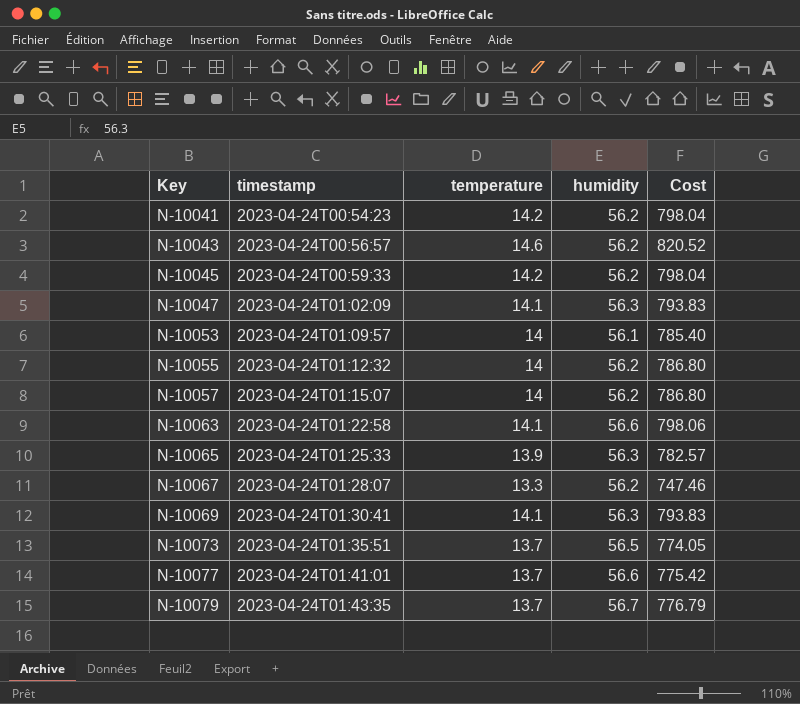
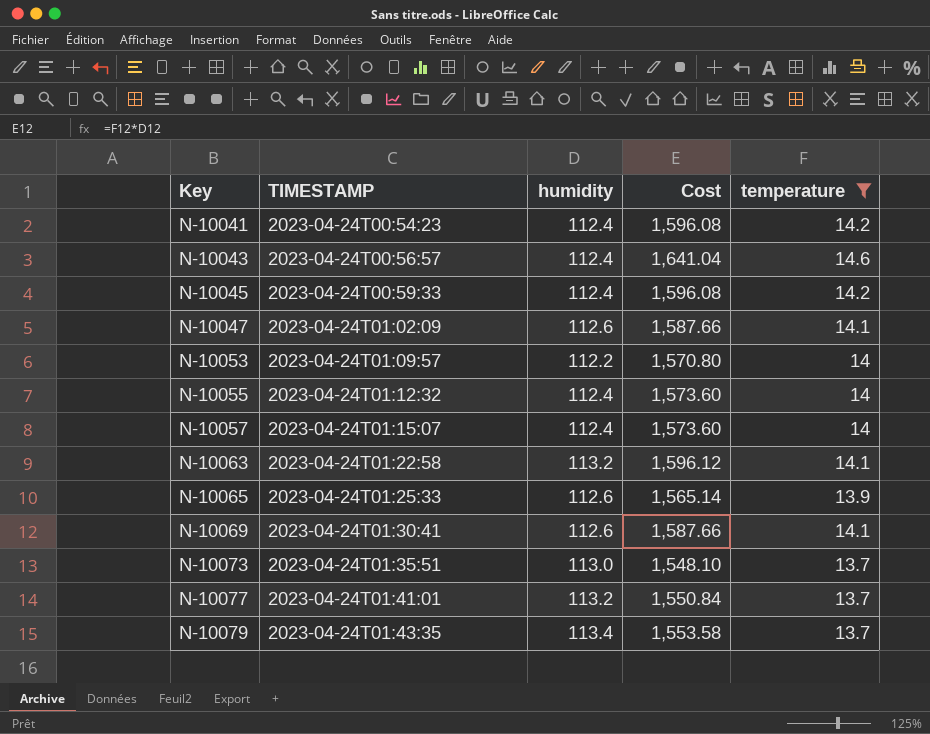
filter: none -> temperature != 13.3
column name: timestamp -> TIMESTAMP
column temperature | position: 3 -> 5
N-10041 | humidity: 56.2 -> 112.4
N-10041 | Cost: 798.04 -> 1,596.08
N-10043 | humidity: 56.2 -> 112.4
N-10043 | Cost: 820.52 -> 1,641.04
N-10045 | humidity: 56.2 -> 112.4
N-10045 | Cost: 798.04 -> 1,596.08
N-10047 | humidity: 56.3 -> 112.6
N-10047 | Cost: 793.83 -> 1,587.66
N-10053 | humidity: 56.1 -> 112.2
N-10053 | Cost: 785.40 -> 1,570.80
N-10055 | humidity: 56.2 -> 112.4
N-10055 | Cost: 786.80 -> 1,573.60
N-10057 | humidity: 56.2 -> 112.4
N-10057 | Cost: 786.80 -> 1,573.60
N-10063 | humidity: 56.6 -> 113.2
N-10063 | Cost: 798.06 -> 1,596.12
N-10065 | humidity: 56.3 -> 112.6
N-10065 | Cost: 782.57 -> 1,565.14
N-10069 | humidity: 56.3 -> 112.6
N-10069 | Cost: 793.83 -> 1,587.66
N-10073 | humidity: 56.5 -> 113.0
N-10073 | Cost: 774.05 -> 1,548.10
N-10077 | humidity: 56.6 -> 113.2
N-10077 | Cost: 775.42 -> 1,550.84
N-10079 | humidity: 56.7 -> 113.4
N-10079 | Cost: 776.79 -> 1,553.58

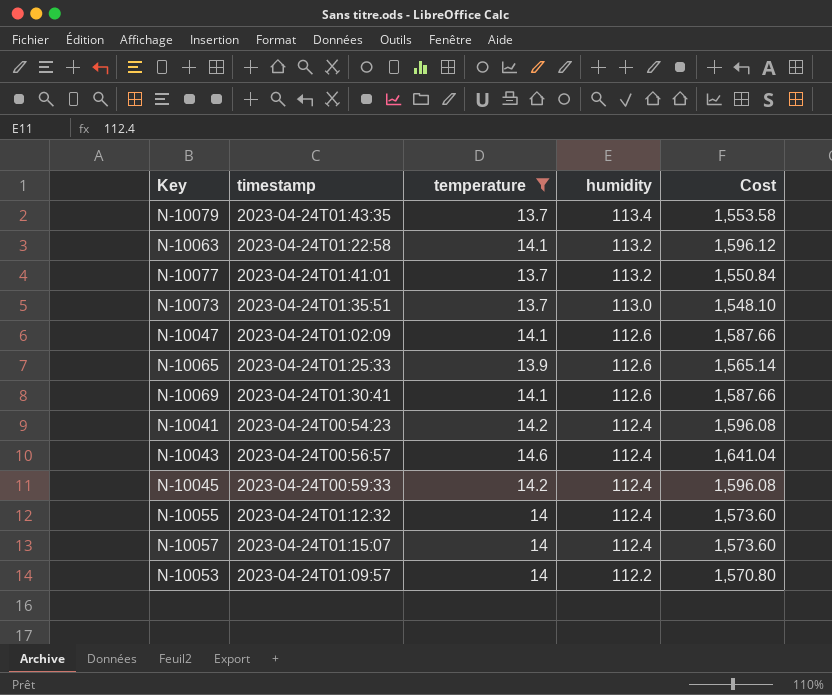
row order: Key ascending -> humidity descending
column name: TIMESTAMP -> timestamp
column temperature | position: 5 -> 3

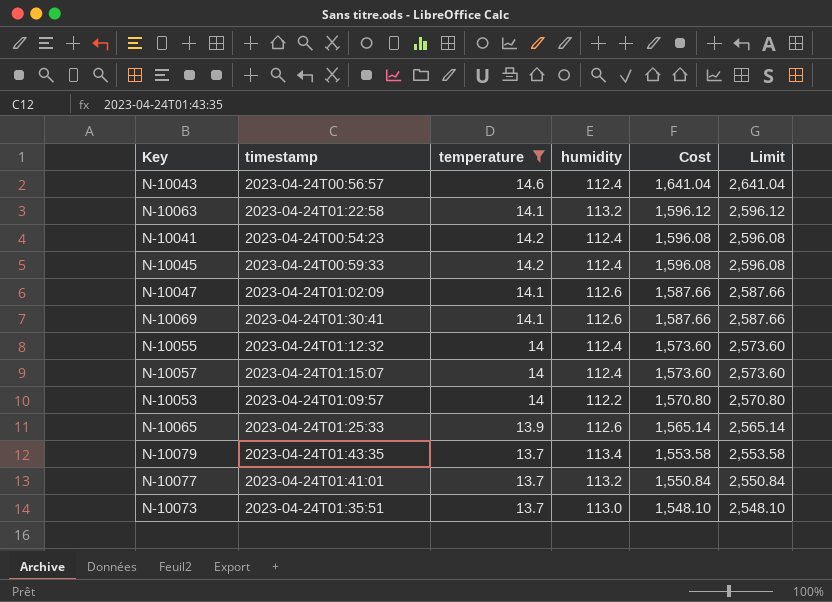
row order: humidity descending -> Cost descending
column Limit | formula: none -> [Cost] + 1000

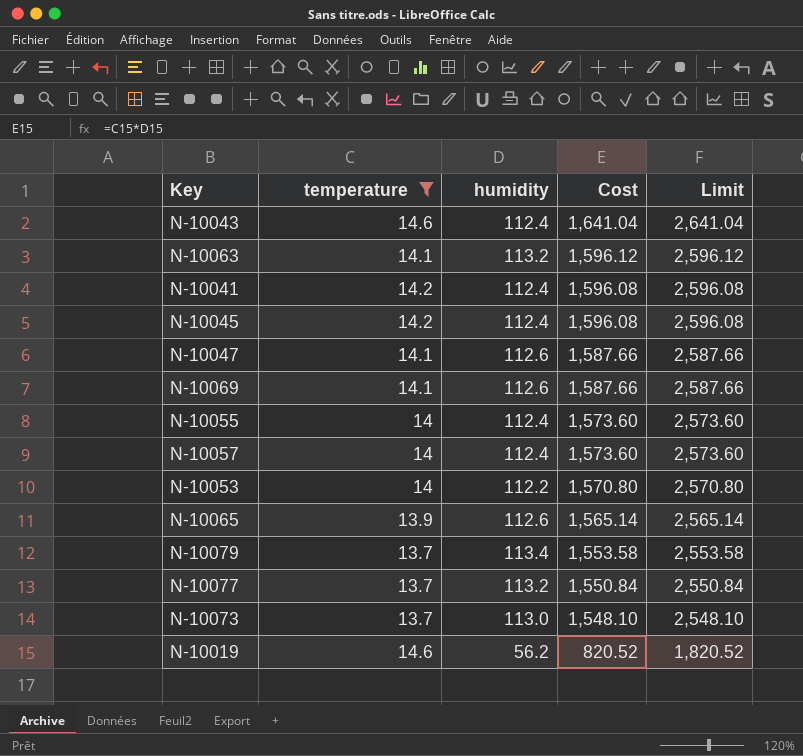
column timestamp | position: 2 -> none
row N-10019: none -> 14.6 | 56.2 | 820.52 | 1,820.52

